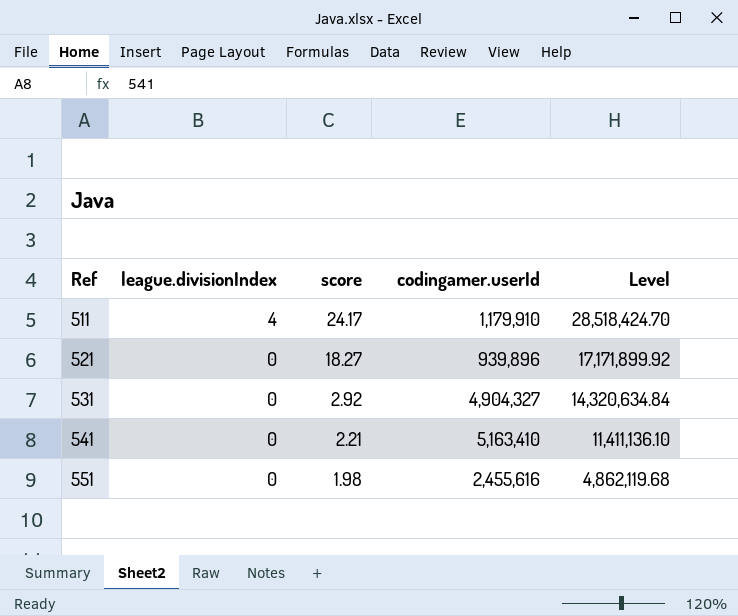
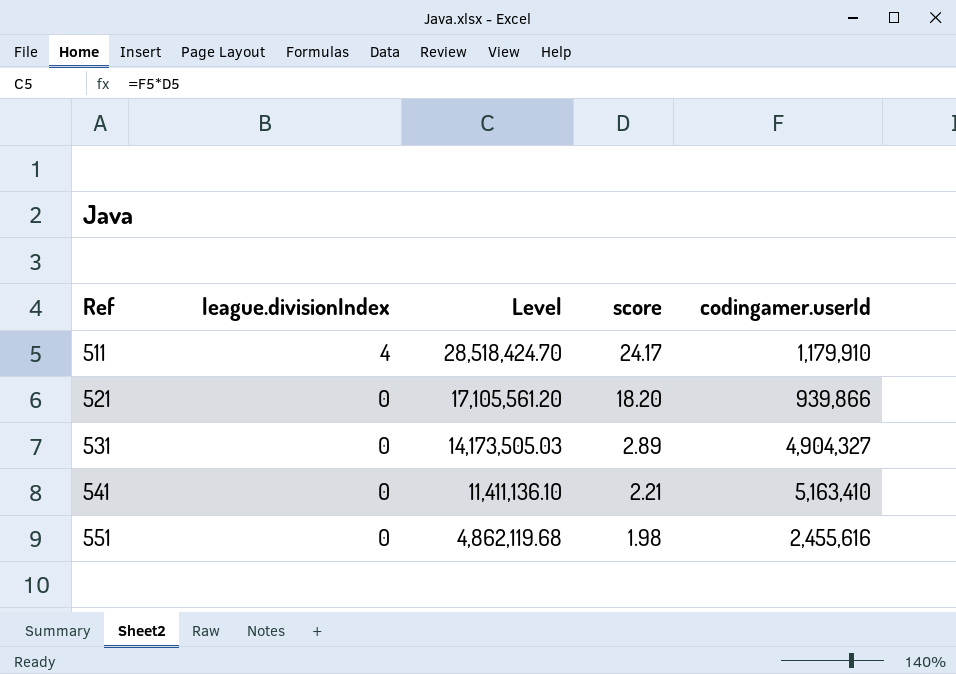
column Level | position: 5 -> 3
521 | Level: 17,171,899.92 -> 17,105,561.20
521 | score: 18.27 -> 18.20
521 | codingamer.userId: 939,896 -> 939,866
531 | Level: 14,320,634.84 -> 14,173,505.03
531 | score: 2.92 -> 2.89

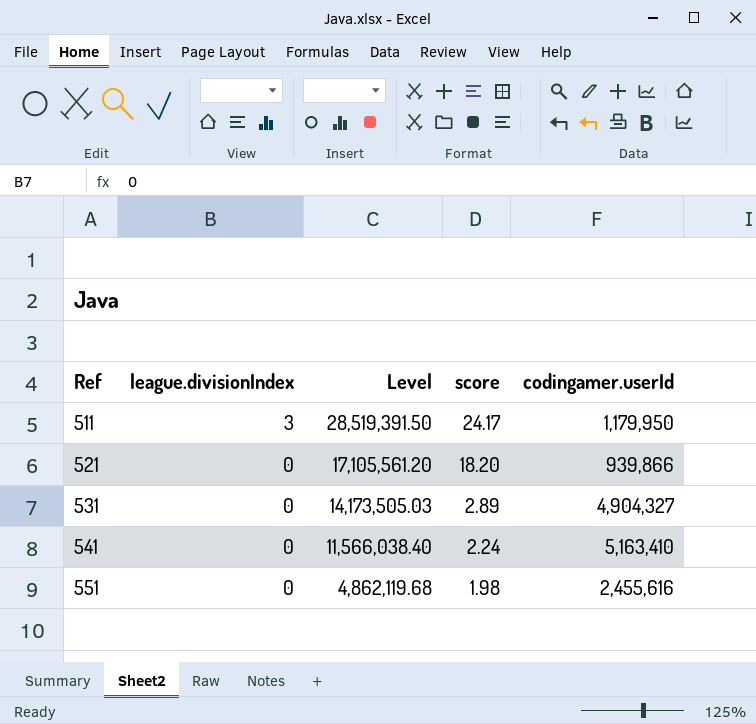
511 | league.divisionIndex: 4 -> 3
511 | Level: 28,518,424.70 -> 28,519,391.50
511 | codingamer.userId: 1,179,910 -> 1,179,950
541 | Level: 11,411,136.10 -> 11,566,038.40
541 | score: 2.21 -> 2.24

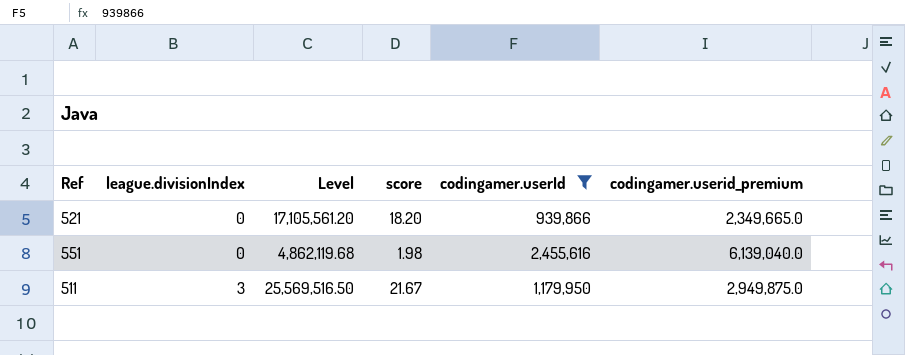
filter: none -> codingamer.userId <= 2,455,616
row order: Ref ascending -> league.divisionIndex ascending
column codingamer.userid_premium | formula: none -> [codingamer.userId] * 2.5
511 | Level: 28,519,391.50 -> 25,569,516.50
511 | score: 24.17 -> 21.67

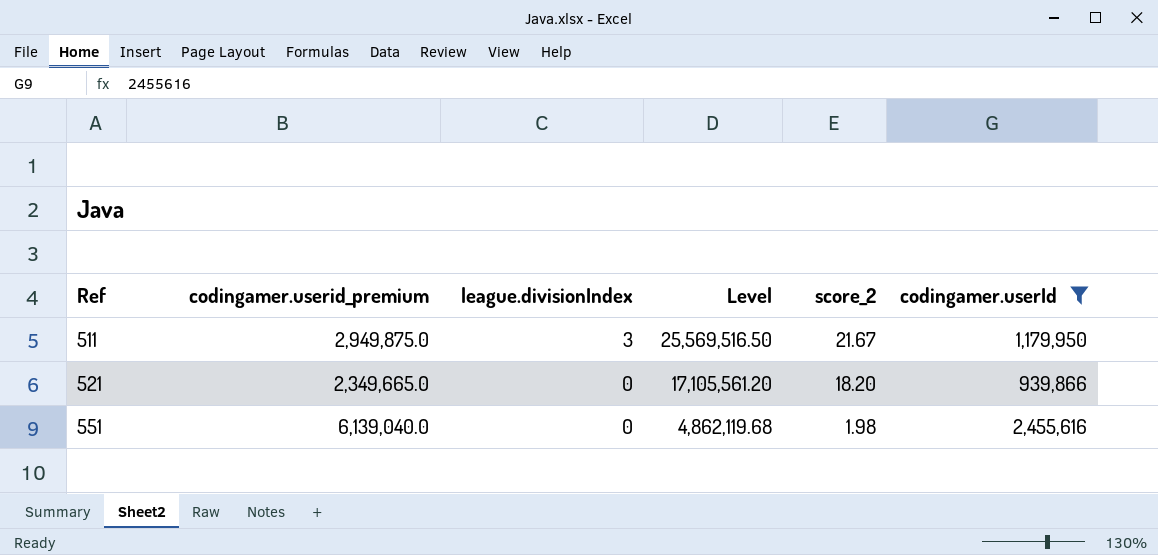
row order: league.divisionIndex ascending -> Ref ascending
column codingamer.userid_premium | position: 6 -> 2
column name: score -> score_2

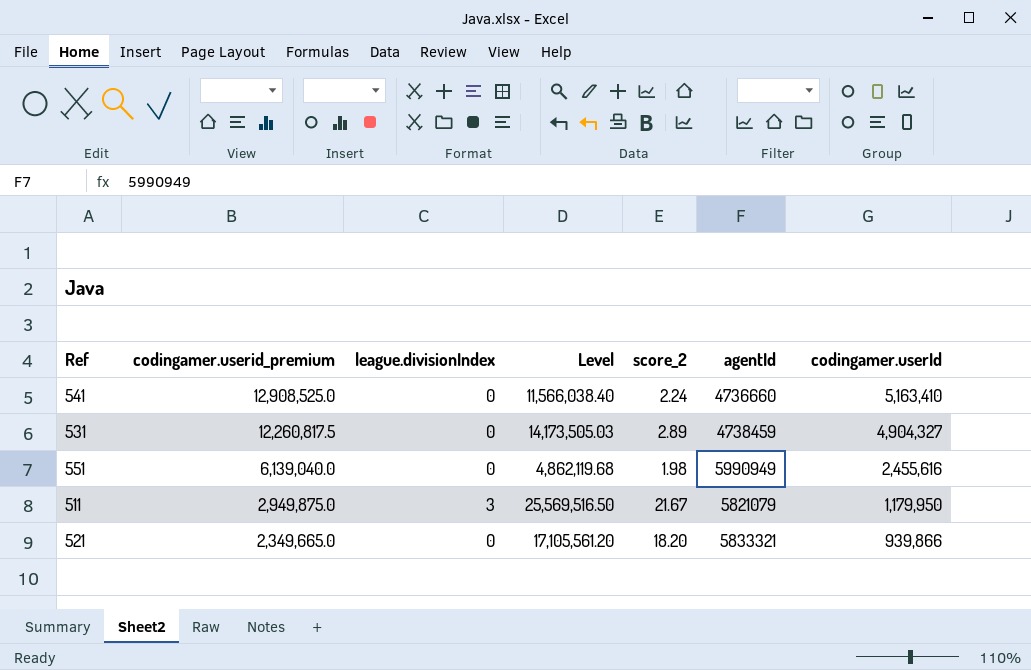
filter: codingamer.userId <= 2,455,616 -> none
row order: Ref ascending -> codingamer.userid_premium descending
column agentId | position: none -> 6

